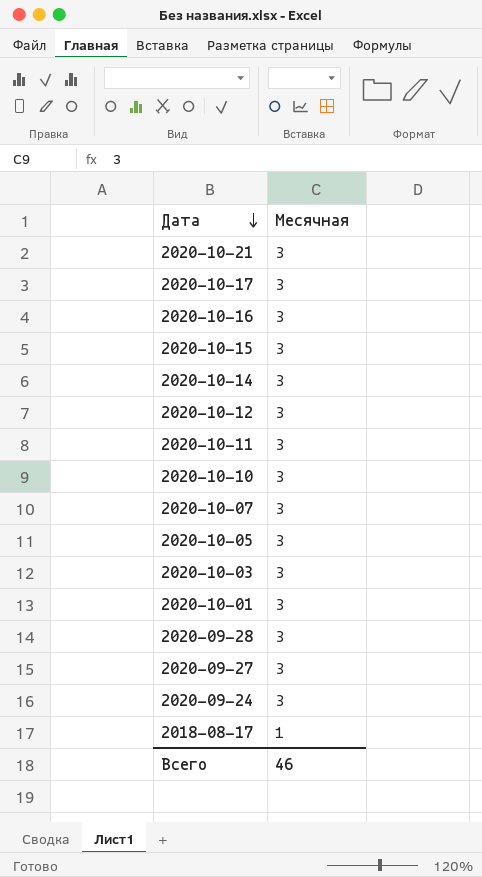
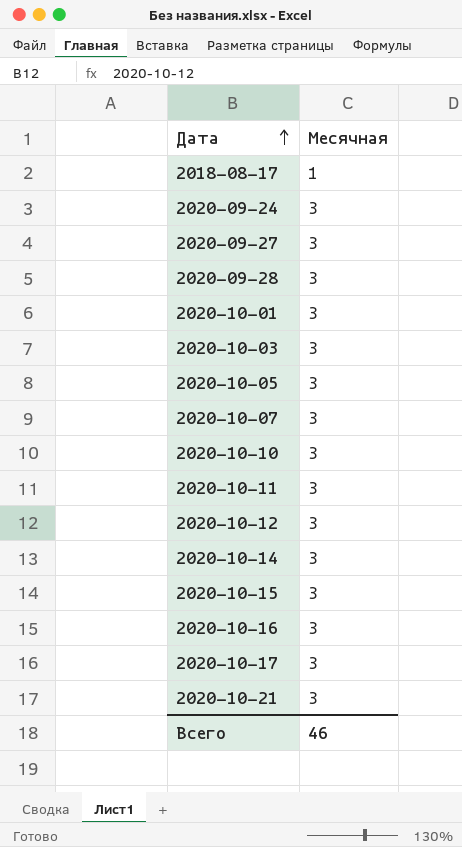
row order: Дата descending -> Дата ascending

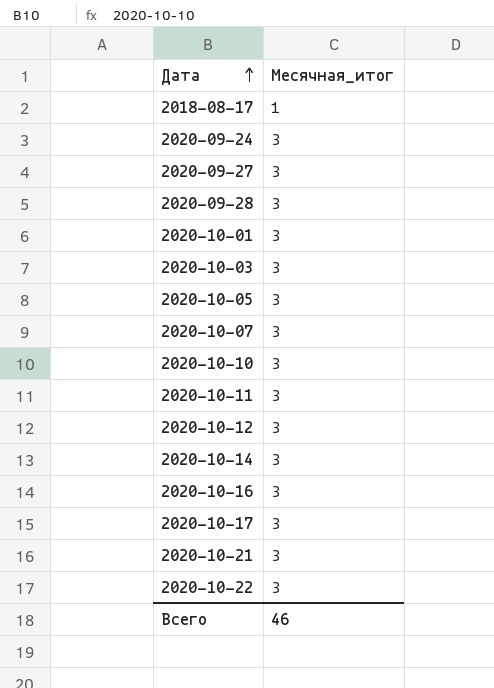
column name: Месячная -> Месячная_итог
row 2020-10-15: 3 -> none
row 2020-10-22: none -> 3

